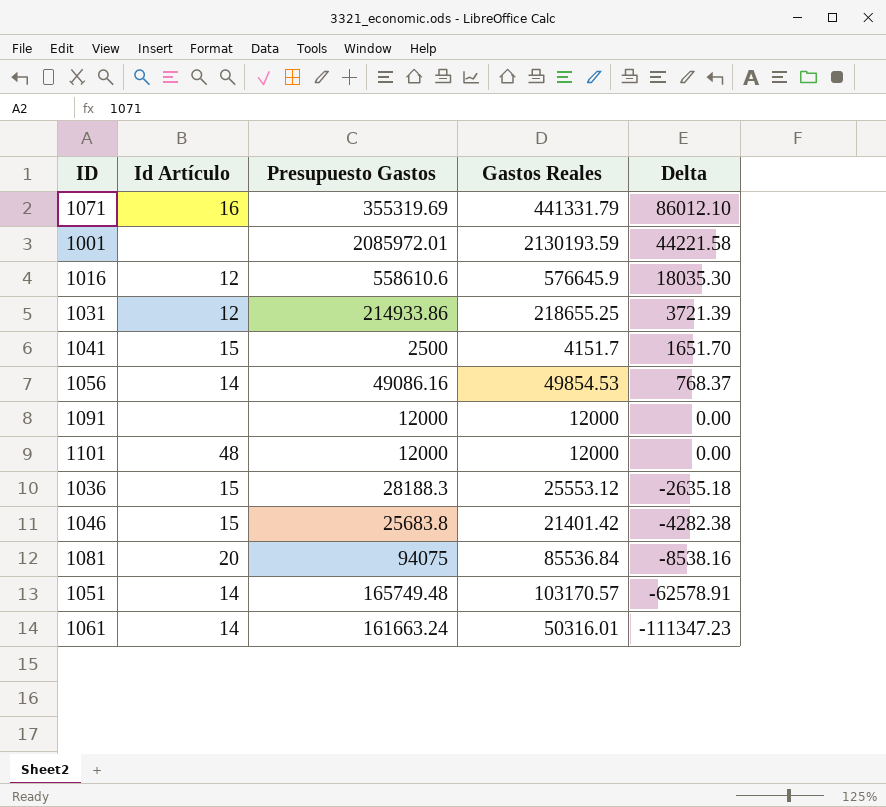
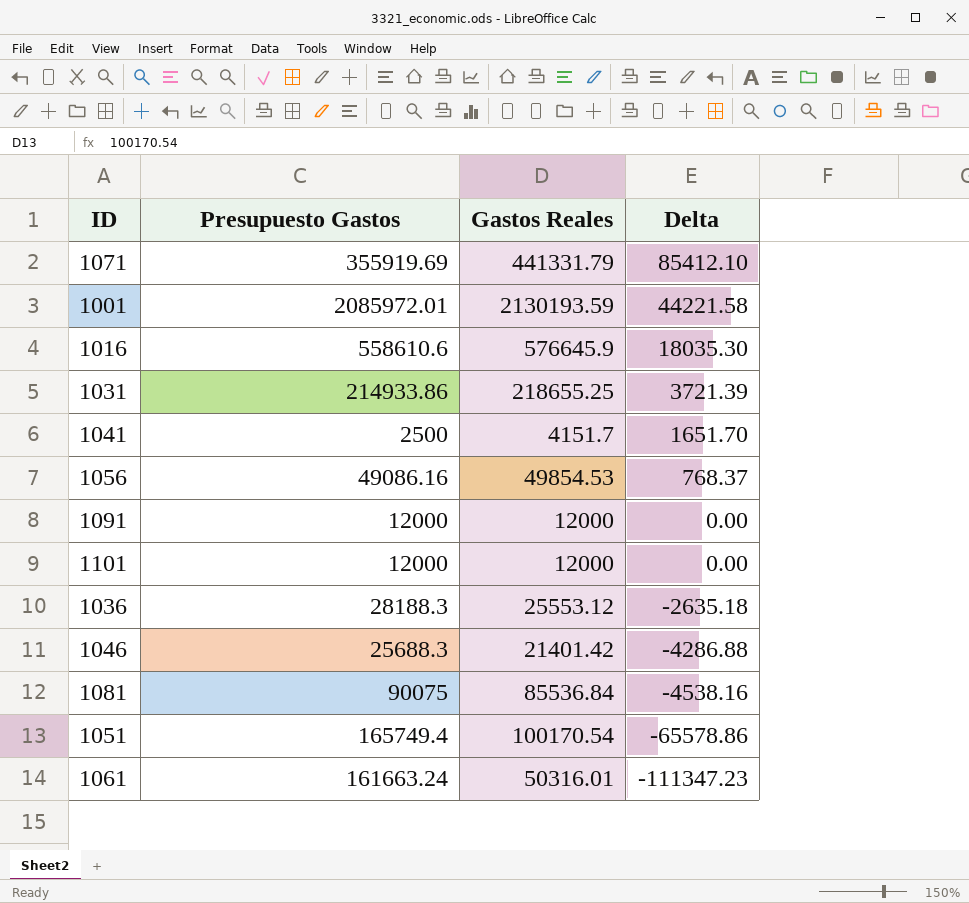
column Id Artículo | position: 2 -> none
1071 | Presupuesto Gastos: 355319.69 -> 355919.69
1071 | Delta: 86012.10 -> 85412.10
1046 | Presupuesto Gastos: 25683.8 -> 25688.3
1046 | Delta: -4282.38 -> -4286.88
1081 | Presupuesto Gastos: 94075 -> 90075
1081 | Delta: -8538.16 -> -4538.16
1051 | Presupuesto Gastos: 165749.48 -> 165749.4
1051 | Gastos Reales: 103170.57 -> 100170.54
1051 | Delta: -62578.91 -> -65578.86

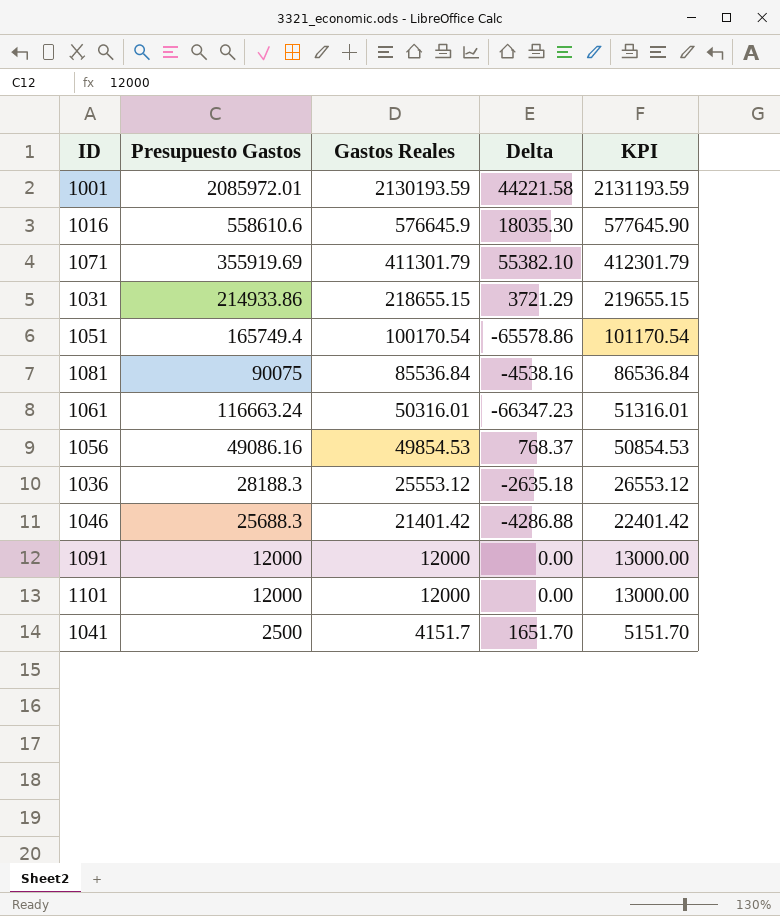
row order: Delta descending -> Gastos Reales descending
column KPI | formula: none -> [Gastos Reales] + 1000
1071 | Gastos Reales: 441331.79 -> 411301.79
1071 | Delta: 85412.10 -> 55382.10
1031 | Gastos Reales: 218655.25 -> 218655.15
1031 | Delta: 3721.39 -> 3721.29
1061 | Presupuesto Gastos: 161663.24 -> 116663.24
1061 | Delta: -111347.23 -> -66347.23

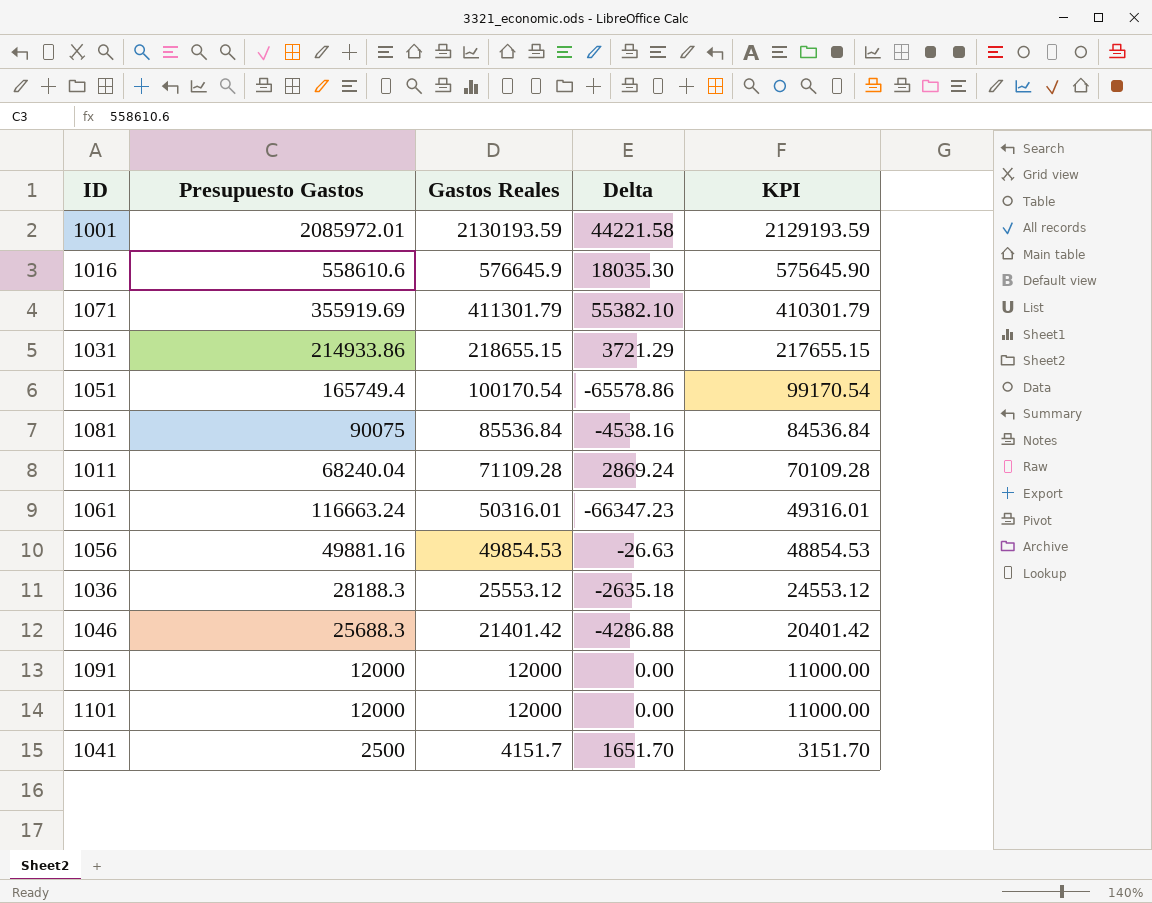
column KPI | formula: [Gastos Reales] + 1000 -> [Gastos Reales] - 1000
row 1011: none -> 68240.04 | 71109.28 | 2869.24 | 70109.28
1056 | Presupuesto Gastos: 49086.16 -> 49881.16
1056 | Delta: 768.37 -> -26.63

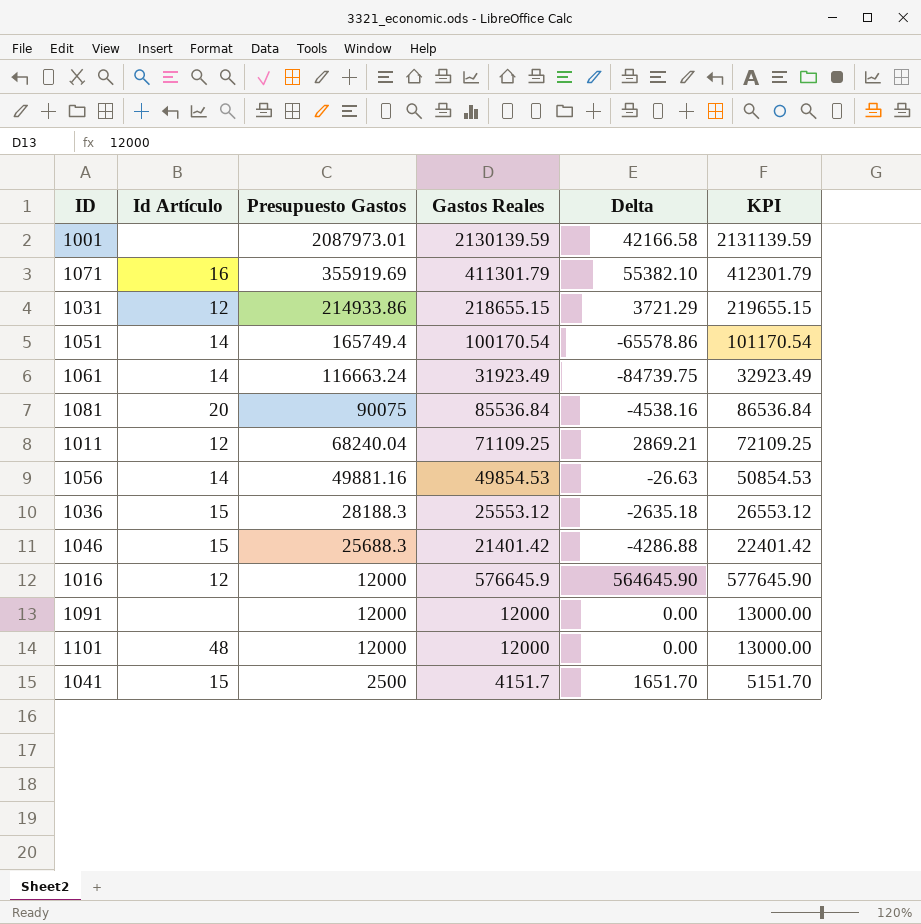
row order: Gastos Reales descending -> Presupuesto Gastos descending
column Id Artículo | position: none -> 2
column KPI | formula: [Gastos Reales] - 1000 -> [Gastos Reales] + 1000
1001 | Presupuesto Gastos: 2085972.01 -> 2087973.01
1001 | Gastos Reales: 2130193.59 -> 2130139.59
1001 | Delta: 44221.58 -> 42166.58
1061 | Gastos Reales: 50316.01 -> 31923.49
1061 | Delta: -66347.23 -> -84739.75
1011 | Gastos Reales: 71109.28 -> 71109.25
1011 | Delta: 2869.24 -> 2869.21
1016 | Presupuesto Gastos: 558610.6 -> 12000
1016 | Delta: 18035.30 -> 564645.90

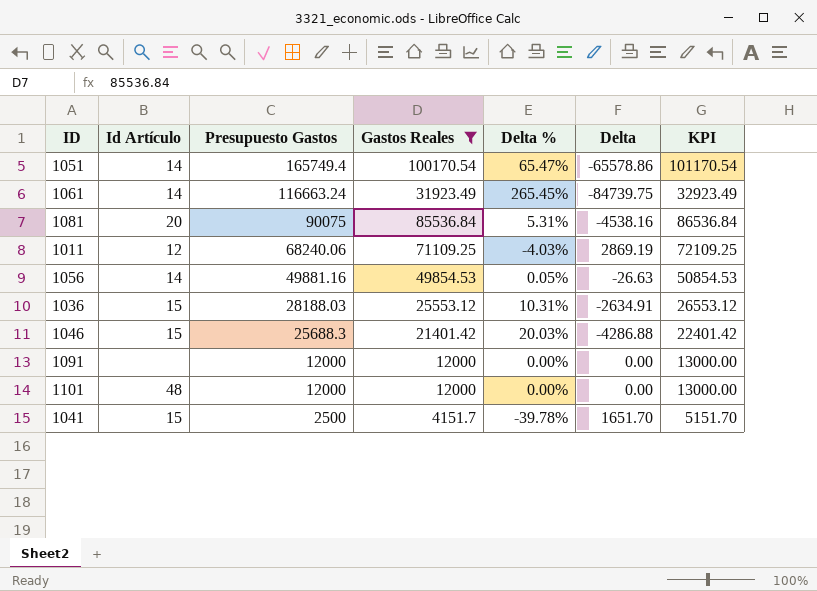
filter: none -> Gastos Reales <= 100170.54
column Delta % | formula: none -> ([Presupuesto Gastos] - [Gastos Reales]) / [Gastos Reales]
1011 | Presupuesto Gastos: 68240.04 -> 68240.06
1011 | Delta: 2869.21 -> 2869.19
1036 | Presupuesto Gastos: 28188.3 -> 28188.03
1036 | Delta: -2635.18 -> -2634.91

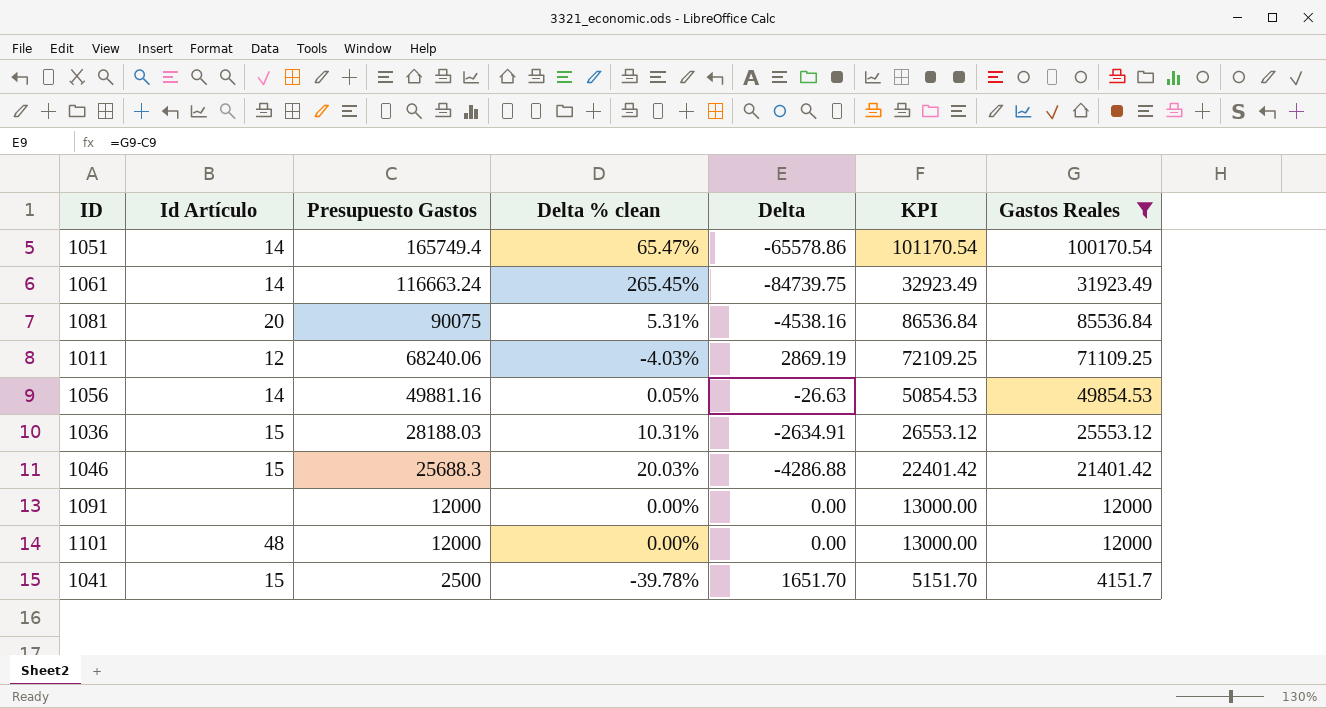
column name: Delta % -> Delta % clean
column Gastos Reales | position: 4 -> 7

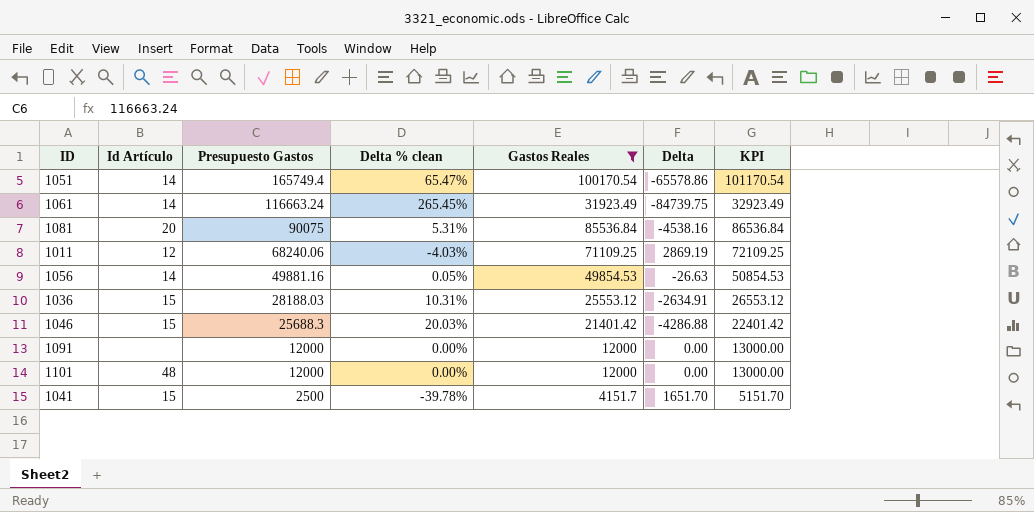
column Gastos Reales | position: 7 -> 5

